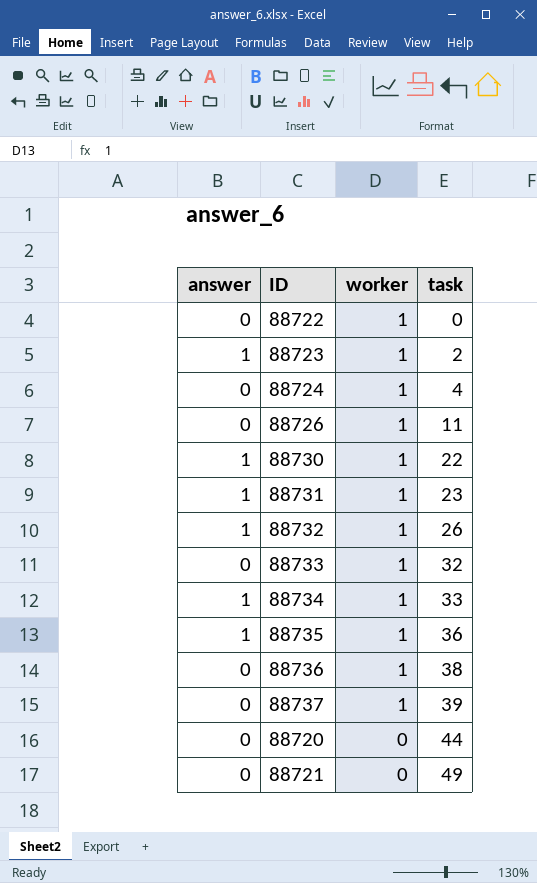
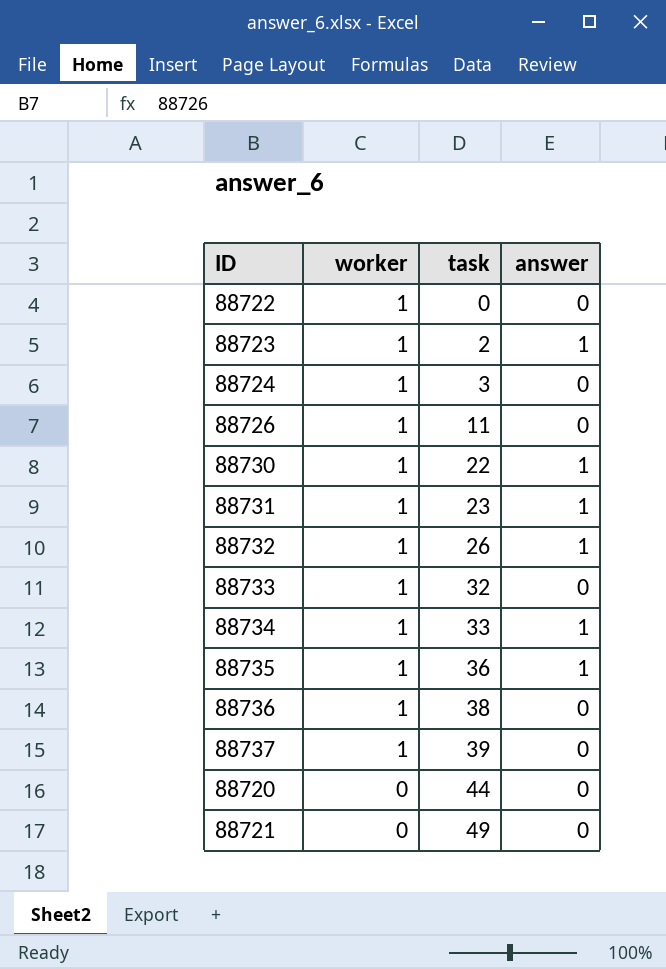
column answer | position: 1 -> 4
88724 | task: 4 -> 3

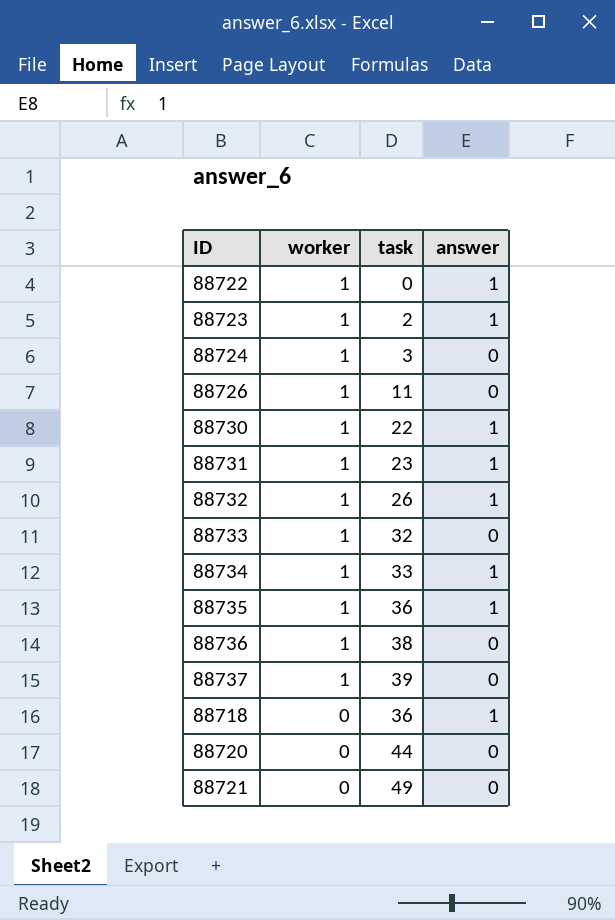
88722 | answer: 0 -> 1
row 88718: none -> 0 | 36 | 1

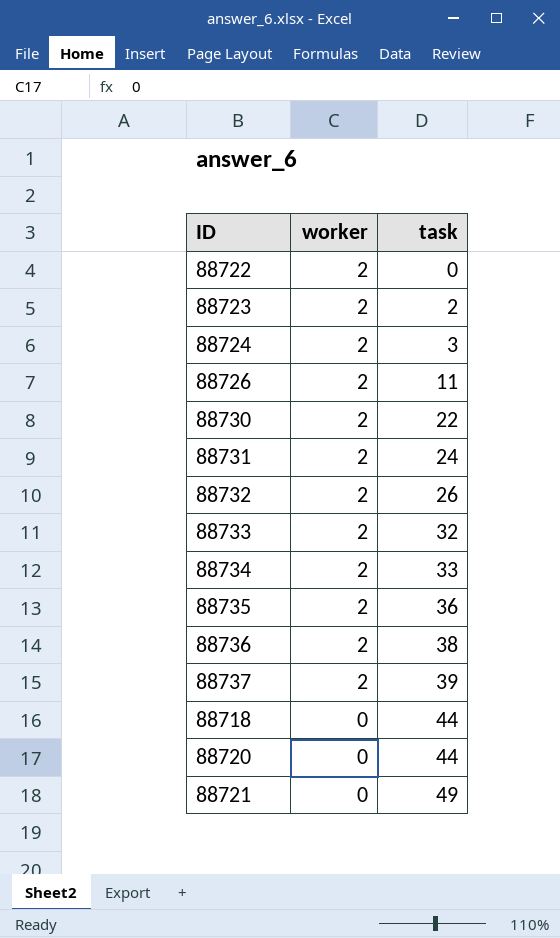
column answer | position: 4 -> none
88722 | worker: 1 -> 2
88723 | worker: 1 -> 2
88724 | worker: 1 -> 2
88726 | worker: 1 -> 2
88730 | worker: 1 -> 2
88731 | worker: 1 -> 2
88731 | task: 23 -> 24
88732 | worker: 1 -> 2
88733 | worker: 1 -> 2
88734 | worker: 1 -> 2
88735 | worker: 1 -> 2
88736 | worker: 1 -> 2
88737 | worker: 1 -> 2
88718 | task: 36 -> 44

